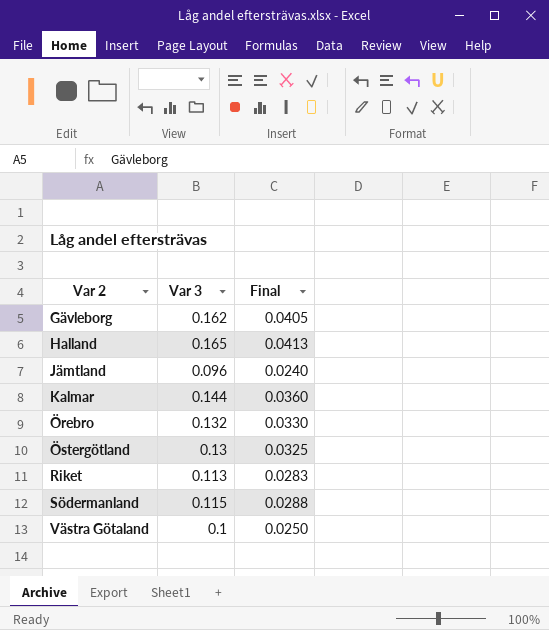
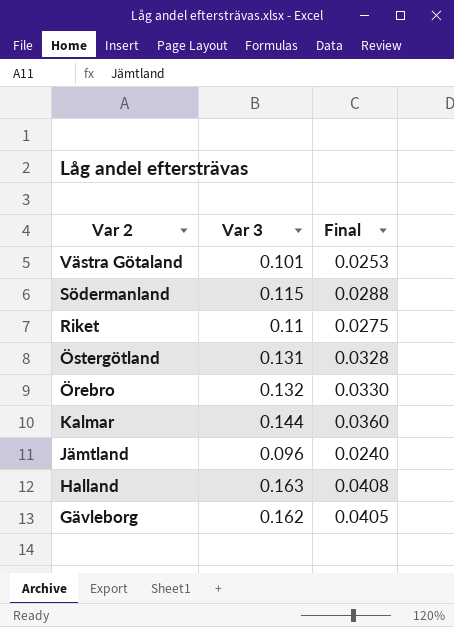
row order: Var 2 ascending -> Var 2 descending
Västra Götaland | Var 3: 0.1 -> 0.101
Västra Götaland | Final: 0.0250 -> 0.0253
Riket | Var 3: 0.113 -> 0.11
Riket | Final: 0.0283 -> 0.0275
Östergötland | Var 3: 0.13 -> 0.131
Östergötland | Final: 0.0325 -> 0.0328
Halland | Var 3: 0.165 -> 0.163
Halland | Final: 0.0413 -> 0.0408

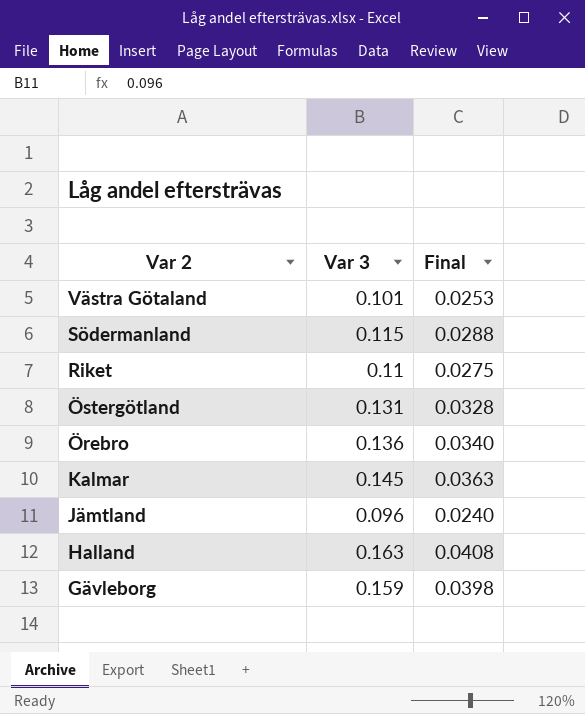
Örebro | Var 3: 0.132 -> 0.136
Örebro | Final: 0.0330 -> 0.0340
Kalmar | Var 3: 0.144 -> 0.145
Kalmar | Final: 0.0360 -> 0.0363
Gävleborg | Var 3: 0.162 -> 0.159
Gävleborg | Final: 0.0405 -> 0.0398

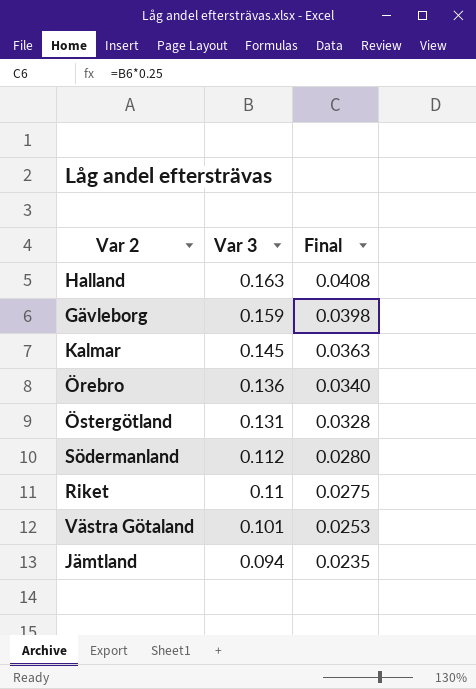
row order: Var 2 descending -> Var 3 descending
Södermanland | Var 3: 0.115 -> 0.112
Södermanland | Final: 0.0288 -> 0.0280
Jämtland | Var 3: 0.096 -> 0.094
Jämtland | Final: 0.0240 -> 0.0235

